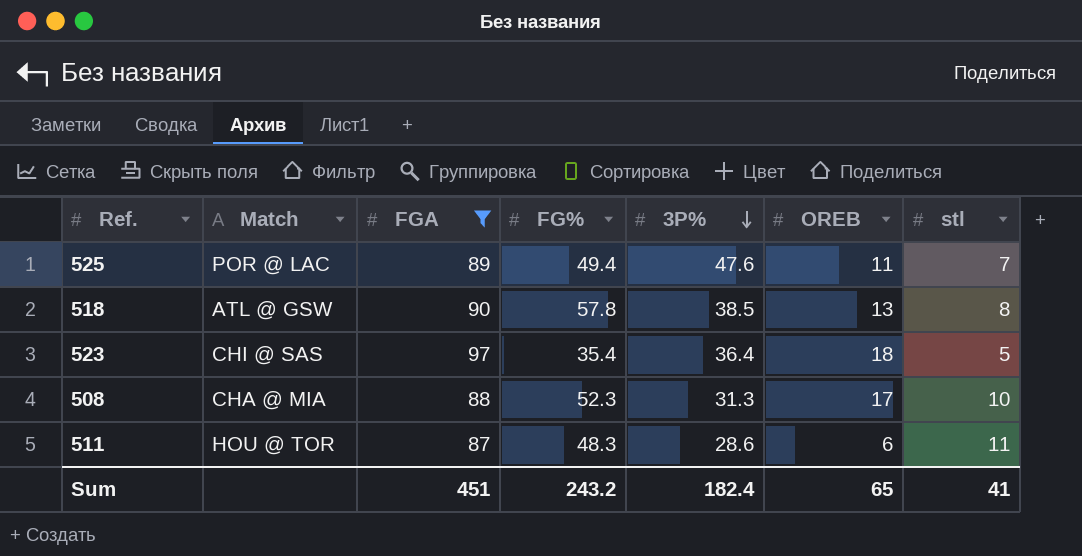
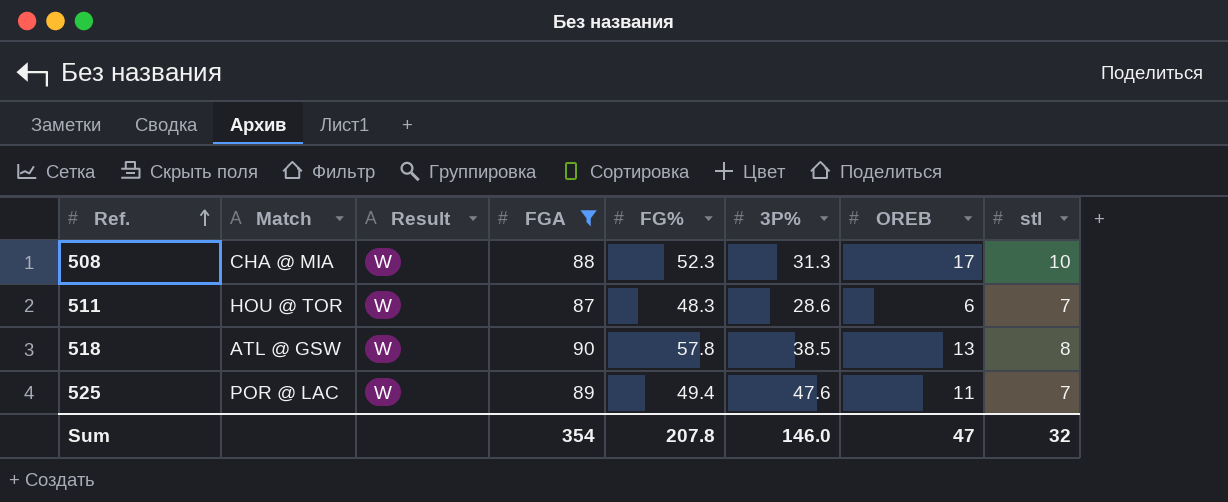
row order: 3P% descending -> Ref. ascending
column Result | position: none -> 3
row 523: CHI @ SAS | 97 | 35.4 | 36.4 | 18 | 5 -> none
511 | stl: 11 -> 7
Sum | FGA: 451 -> 354
Sum | FG%: 243.2 -> 207.8
Sum | 3P%: 182.4 -> 146.0
Sum | OREB: 65 -> 47
Sum | stl: 41 -> 32

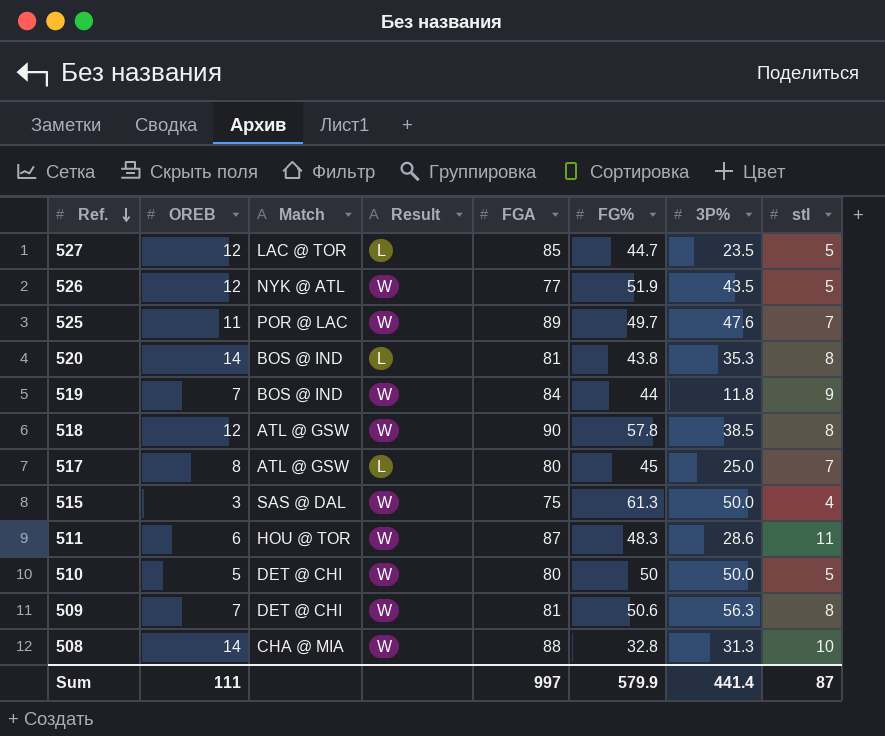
filter: FGA >= 87 -> none
row order: Ref. ascending -> Ref. descending
column OREB | position: 7 -> 2
525 | FG%: 49.4 -> 49.7
518 | OREB: 13 -> 12
511 | stl: 7 -> 11
508 | OREB: 17 -> 14
508 | FG%: 52.3 -> 32.8
Sum | OREB: 47 -> 111
Sum | FGA: 354 -> 997
Sum | FG%: 207.8 -> 579.9
Sum | 3P%: 146.0 -> 441.4
Sum | stl: 32 -> 87

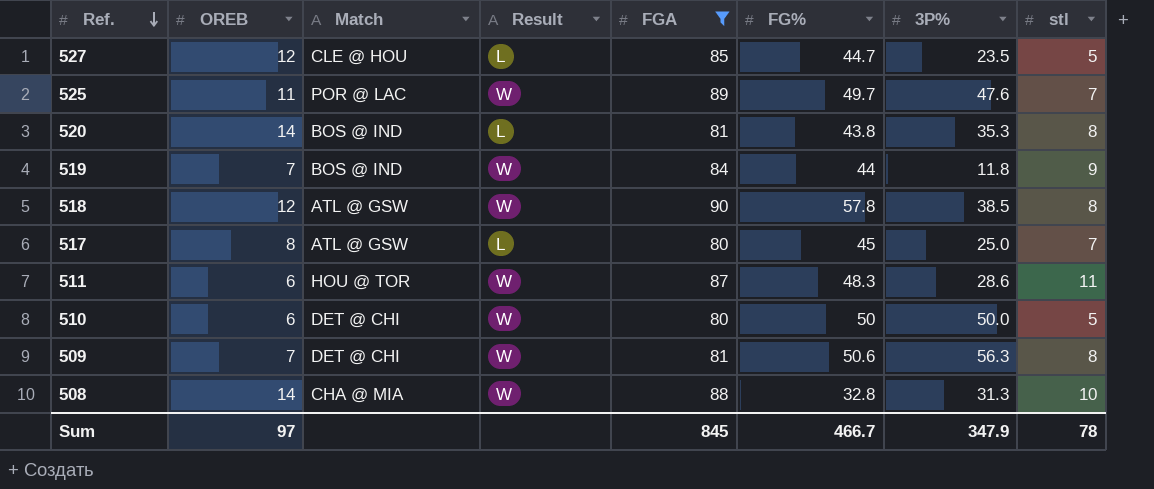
filter: none -> FGA >= 80
527 | Match: LAC @ TOR -> CLE @ HOU
510 | OREB: 5 -> 6
Sum | OREB: 111 -> 97
Sum | FGA: 997 -> 845
Sum | FG%: 579.9 -> 466.7
Sum | 3P%: 441.4 -> 347.9
Sum | stl: 87 -> 78

